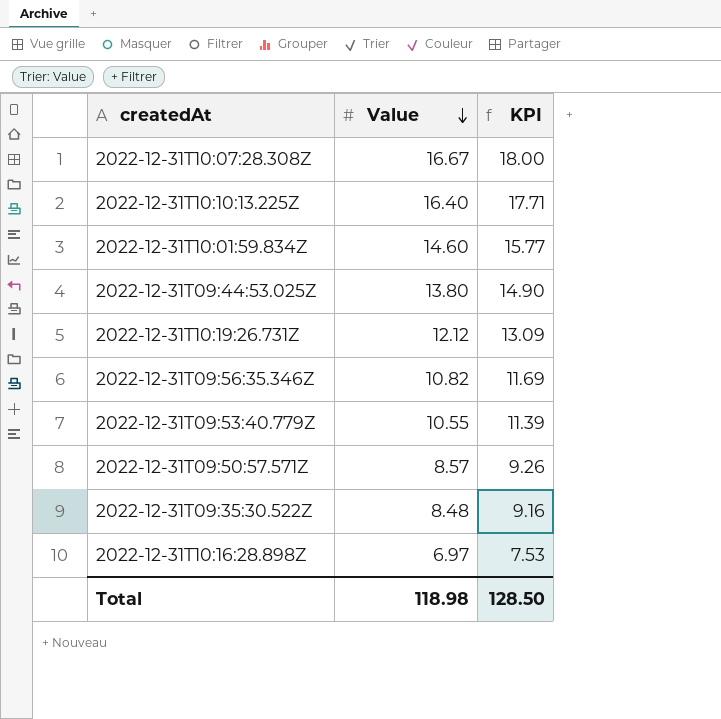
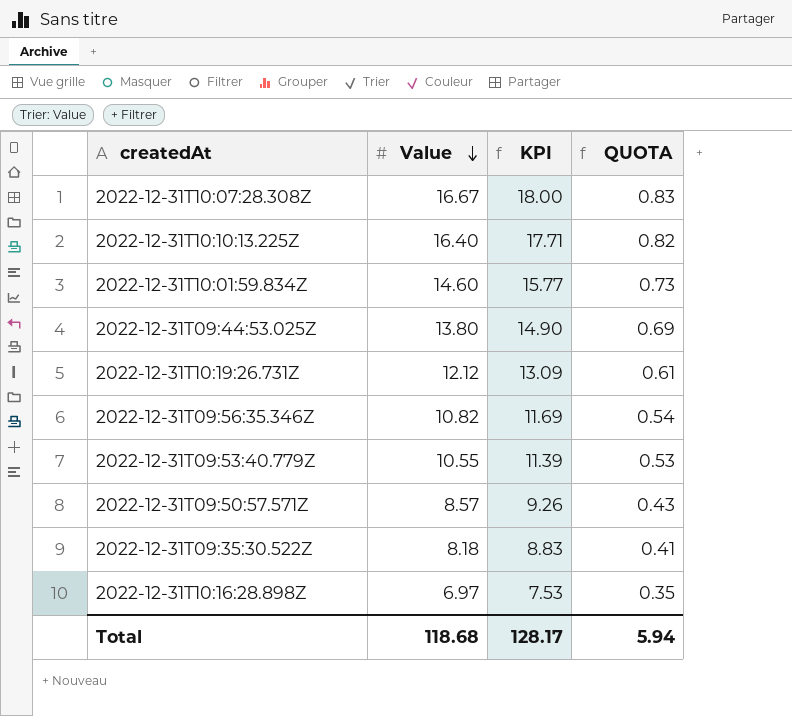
column QUOTA | formula: none -> [Value] * 0.05
2022-12-31T09:35:30.522Z | Value: 8.48 -> 8.18
2022-12-31T09:35:30.522Z | KPI: 9.16 -> 8.83
Total | Value: 118.98 -> 118.68
Total | KPI: 128.50 -> 128.17

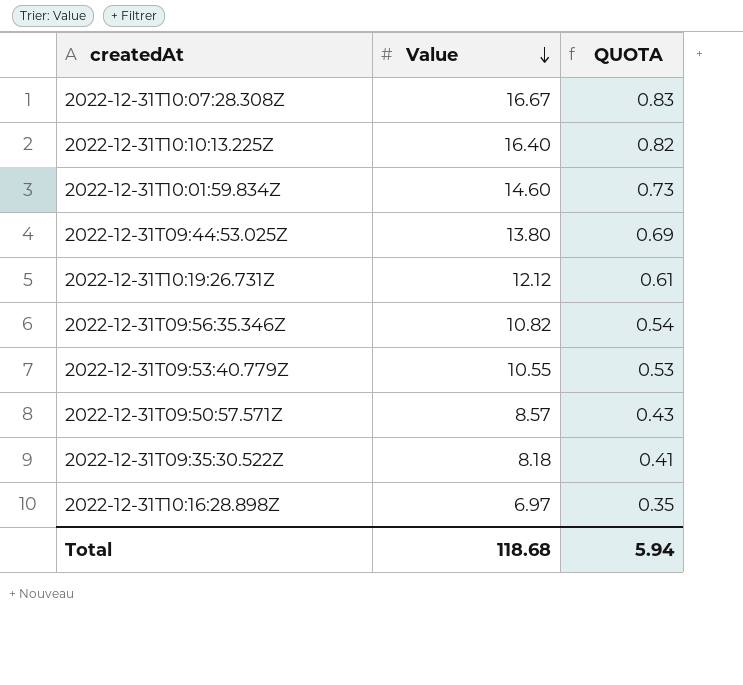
column KPI | formula: [Value] * 1.08 -> none

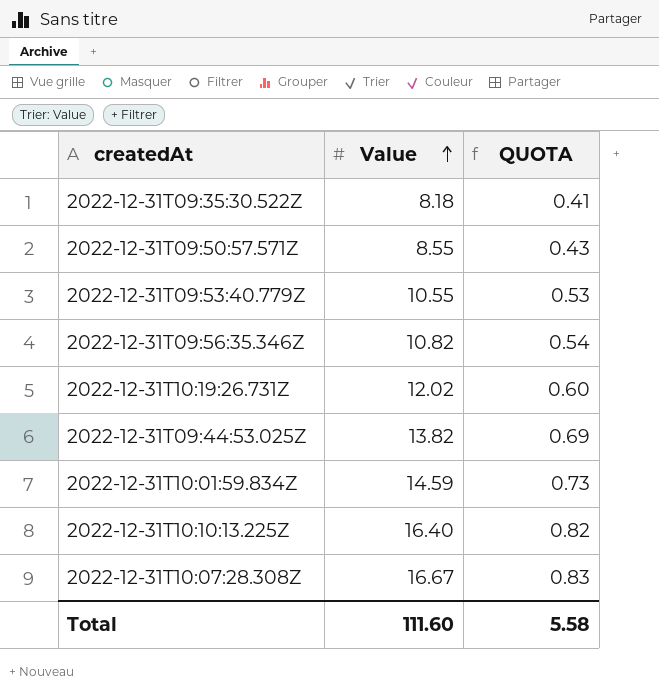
row order: Value descending -> Value ascending
row 2022-12-31T10:16:28.898Z: 6.97 | 0.35 -> none
2022-12-31T09:50:57.571Z | Value: 8.57 -> 8.55
2022-12-31T10:19:26.731Z | Value: 12.12 -> 12.02
2022-12-31T10:19:26.731Z | QUOTA: 0.61 -> 0.60
2022-12-31T09:44:53.025Z | Value: 13.80 -> 13.82
2022-12-31T10:01:59.834Z | Value: 14.60 -> 14.59
Total | Value: 118.68 -> 111.60
Total | QUOTA: 5.94 -> 5.58

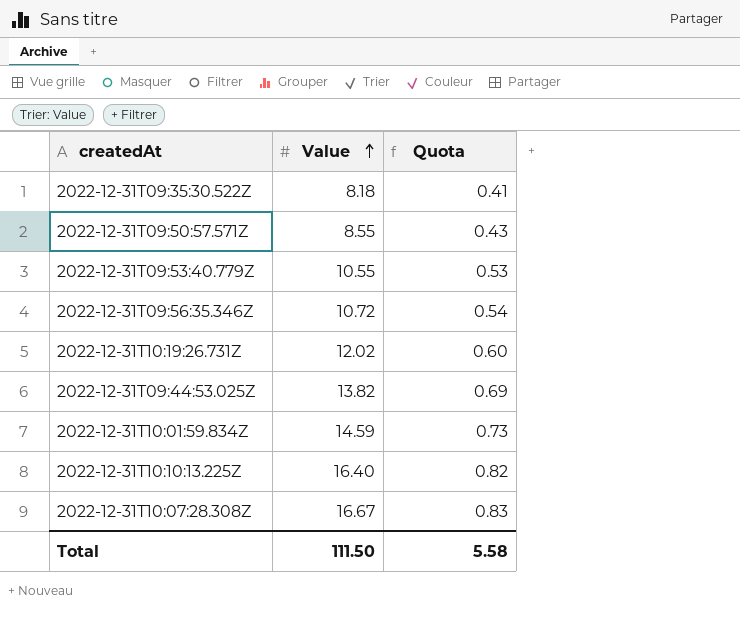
column name: QUOTA -> Quota
2022-12-31T09:56:35.346Z | Value: 10.82 -> 10.72
Total | Value: 111.60 -> 111.50

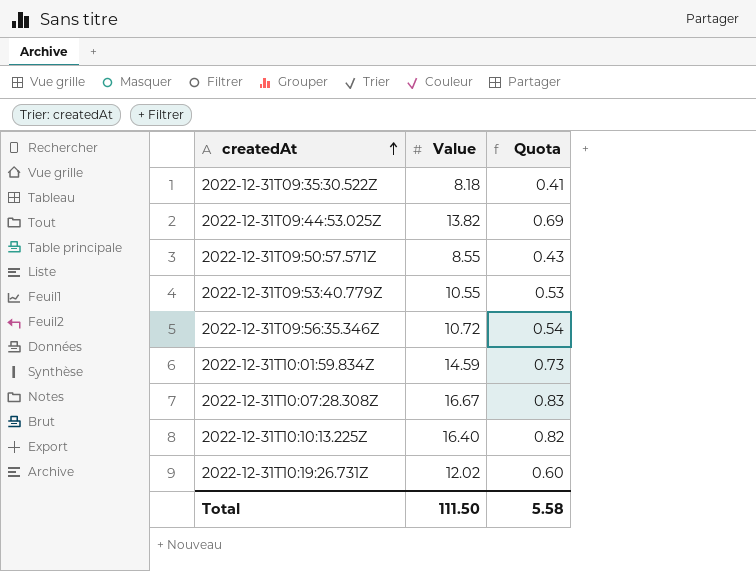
row order: Value ascending -> createdAt ascending

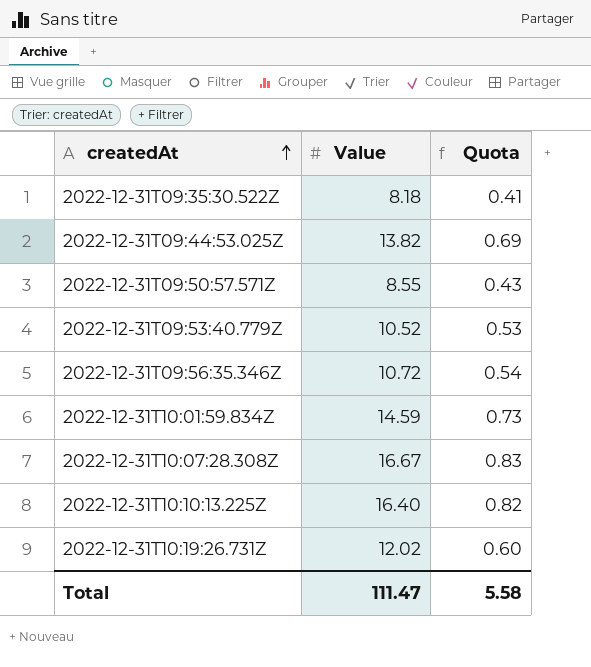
2022-12-31T09:53:40.779Z | Value: 10.55 -> 10.52
Total | Value: 111.50 -> 111.47

